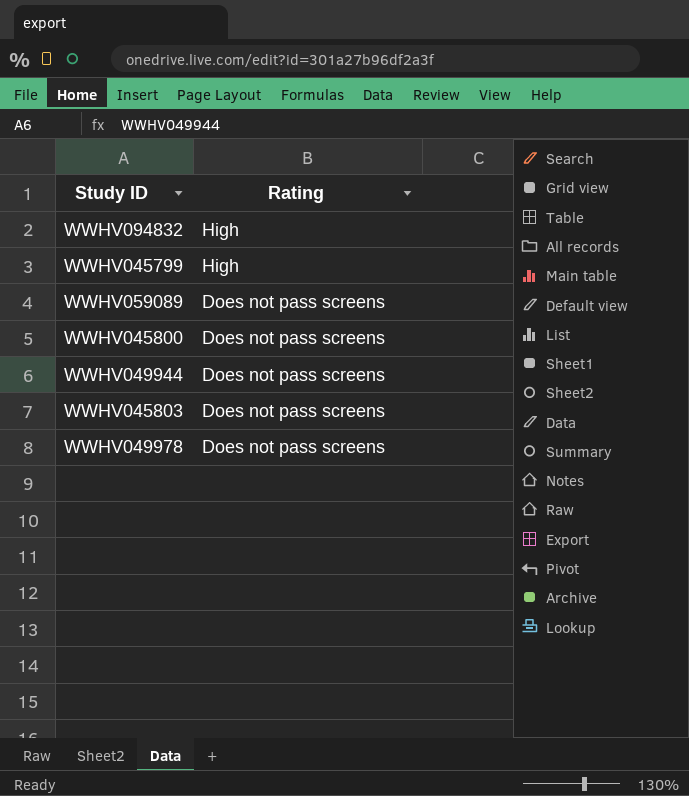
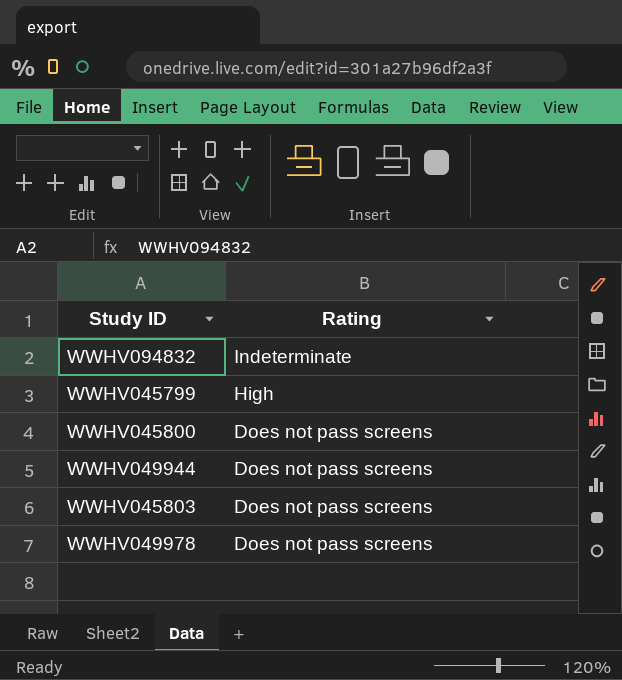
row WWHV059089: Does not pass screens -> none
WWHV094832 | Rating: High -> Indeterminate

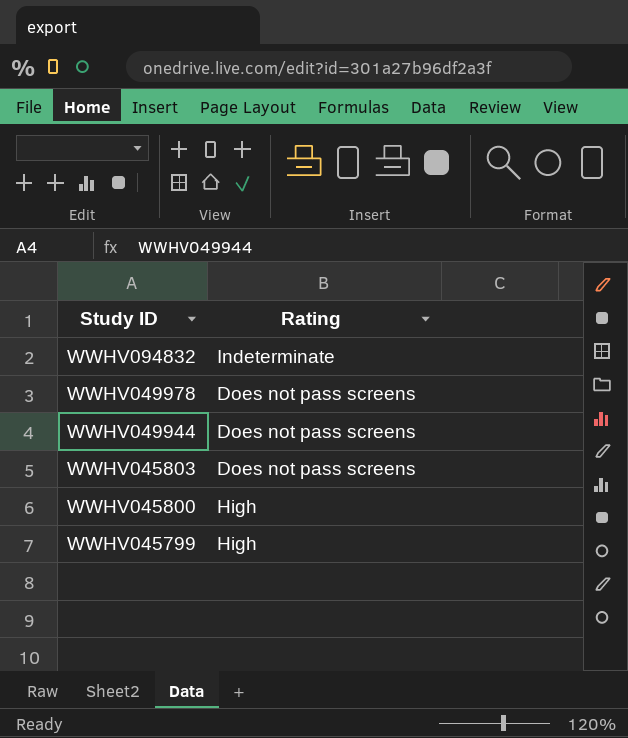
row order: Rating descending -> Study ID descending
WWHV045800 | Rating: Does not pass screens -> High

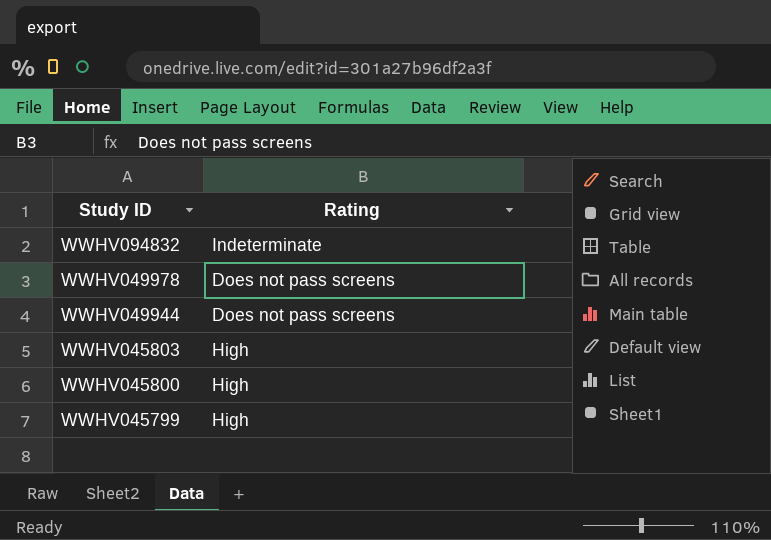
WWHV045803 | Rating: Does not pass screens -> High

